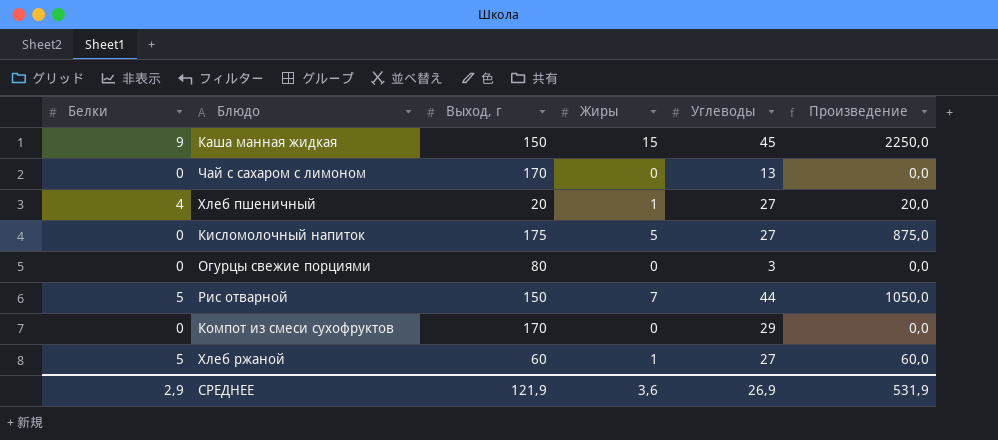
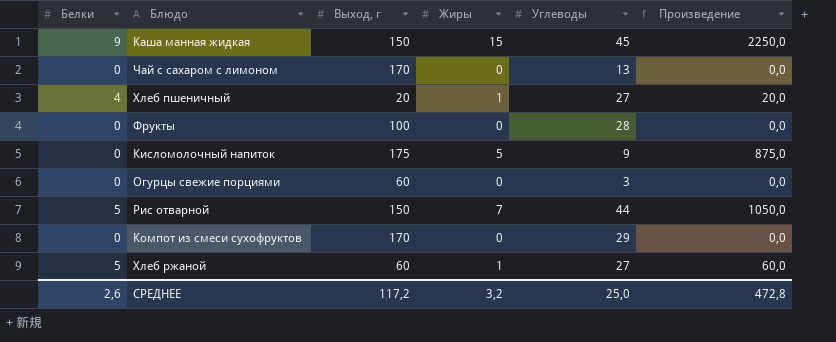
row Фрукты: none -> 0 | 100 | 0 | 28 | 0,0
Кисломолочный напиток | Углеводы: 27 -> 9
Огурцы свежие порциями | Выход, г: 80 -> 60
СРЕДНЕЕ | Белки: 2,9 -> 2,6
СРЕДНЕЕ | Выход, г: 121,9 -> 117,2
СРЕДНЕЕ | Жиры: 3,6 -> 3,2
СРЕДНЕЕ | Углеводы: 26,9 -> 25,0
СРЕДНЕЕ | Произведение: 531,9 -> 472,8

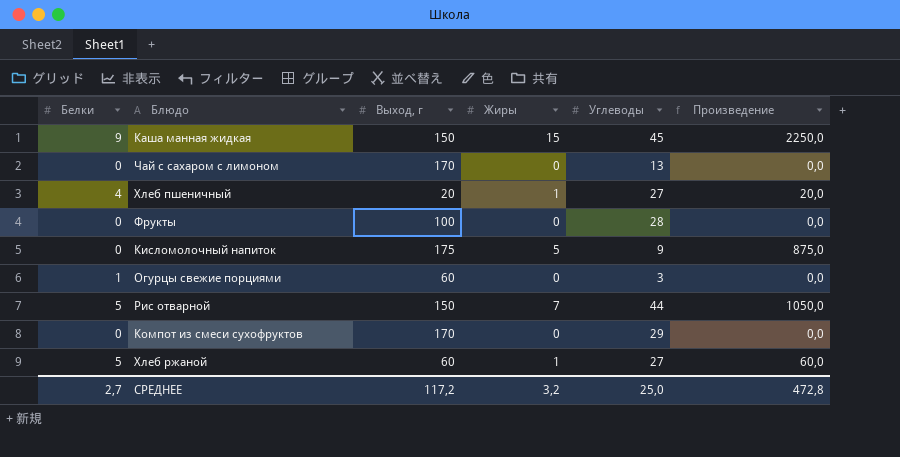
Огурцы свежие порциями | Белки: 0 -> 1
СРЕДНЕЕ | Белки: 2,6 -> 2,7

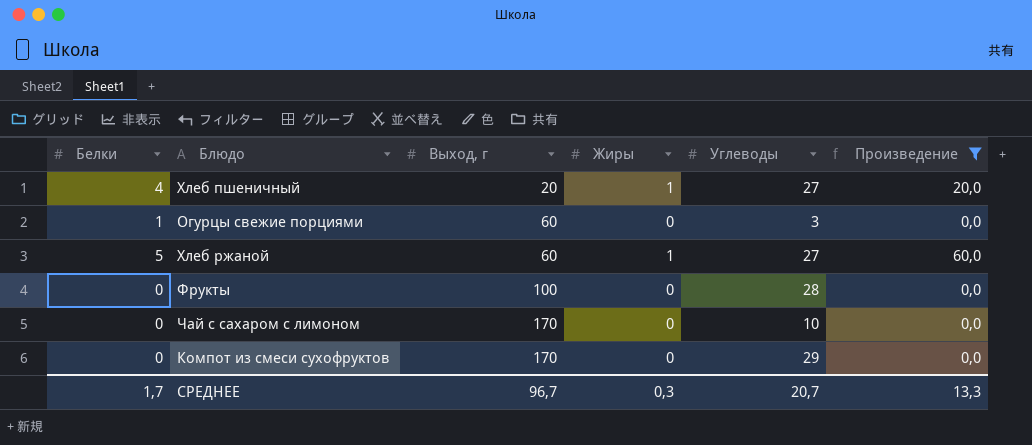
filter: none -> Произведение <= 60,0
row order: none -> Выход, г ascending
Чай с сахаром с лимоном | Углеводы: 13 -> 10
СРЕДНЕЕ | Белки: 2,7 -> 1,7
СРЕДНЕЕ | Выход, г: 117,2 -> 96,7
СРЕДНЕЕ | Жиры: 3,2 -> 0,3
СРЕДНЕЕ | Углеводы: 25,0 -> 20,7
СРЕДНЕЕ | Произведение: 472,8 -> 13,3

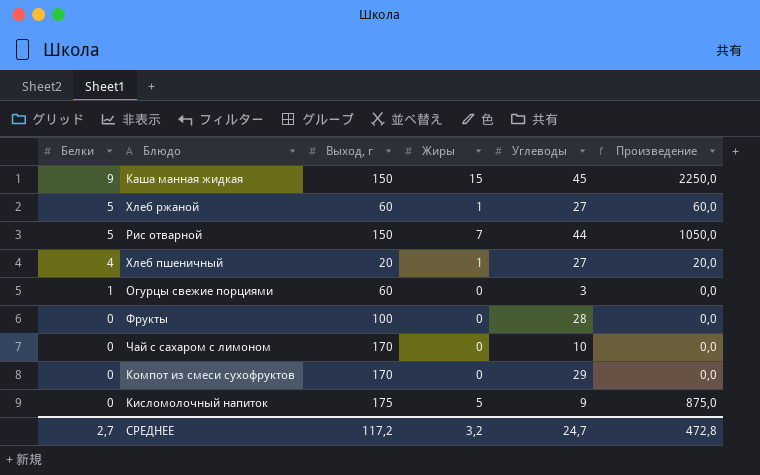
filter: Произведение <= 60,0 -> none
row order: Выход, г ascending -> Белки descending
СРЕДНЕЕ | Белки: 1,7 -> 2,7
СРЕДНЕЕ | Выход, г: 96,7 -> 117,2
СРЕДНЕЕ | Жиры: 0,3 -> 3,2
СРЕДНЕЕ | Углеводы: 20,7 -> 24,7
СРЕДНЕЕ | Произведение: 13,3 -> 472,8

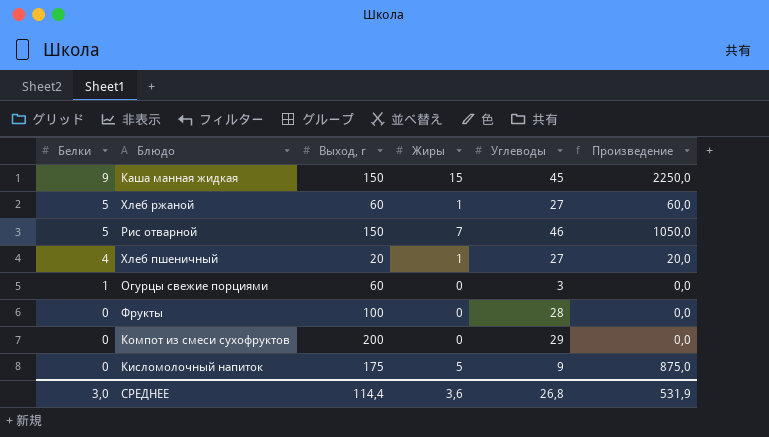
row Чай с сахаром с лимоном: 0 | 170 | 0 | 10 | 0,0 -> none
Рис отварной | Углеводы: 44 -> 46
Компот из смеси сухофруктов | Выход, г: 170 -> 200
СРЕДНЕЕ | Белки: 2,7 -> 3,0
СРЕДНЕЕ | Выход, г: 117,2 -> 114,4
СРЕДНЕЕ | Жиры: 3,2 -> 3,6
СРЕДНЕЕ | Углеводы: 24,7 -> 26,8
СРЕДНЕЕ | Произведение: 472,8 -> 531,9

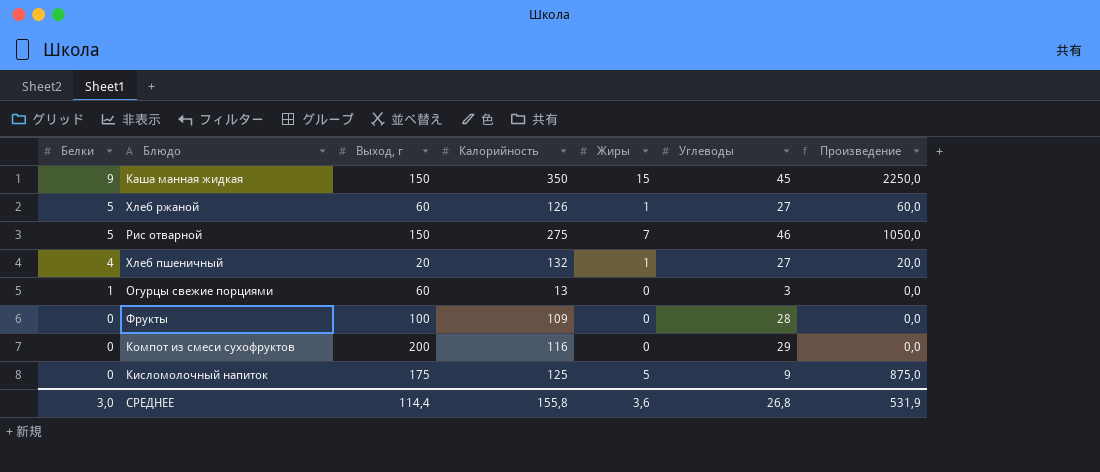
column Калорийность | position: none -> 4

